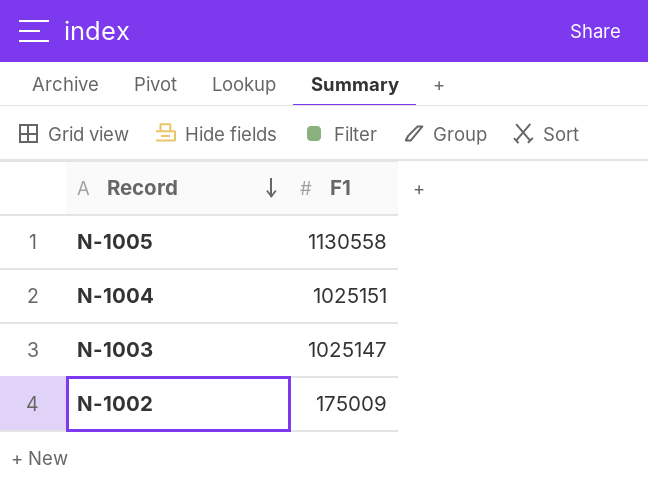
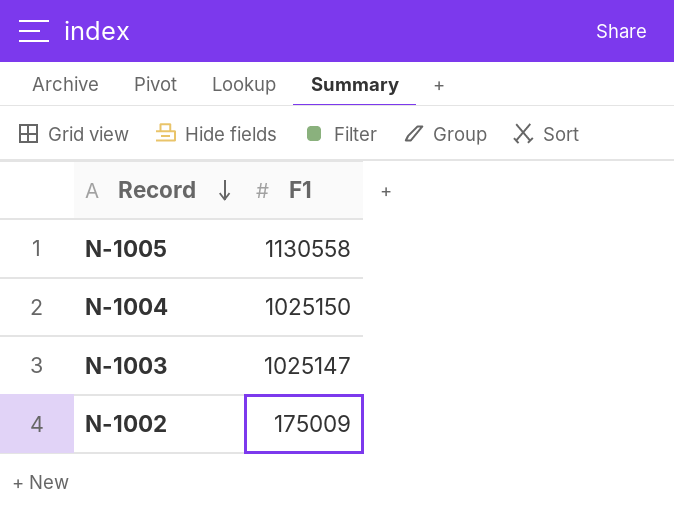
N-1004 | F1: 1025151 -> 1025150

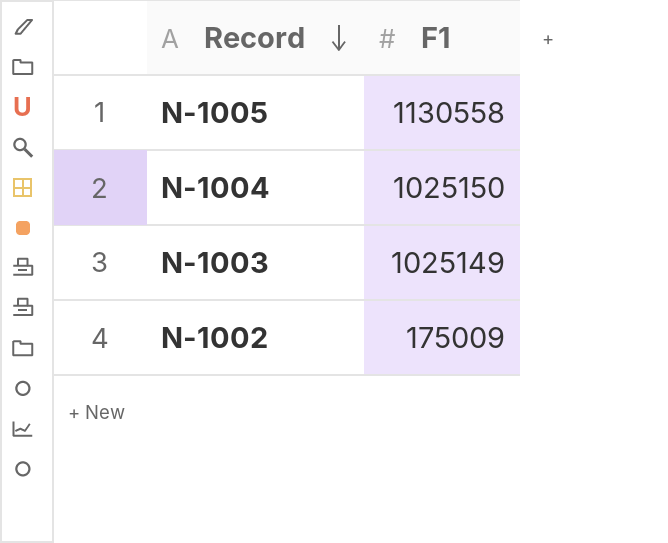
N-1003 | F1: 1025147 -> 1025149

